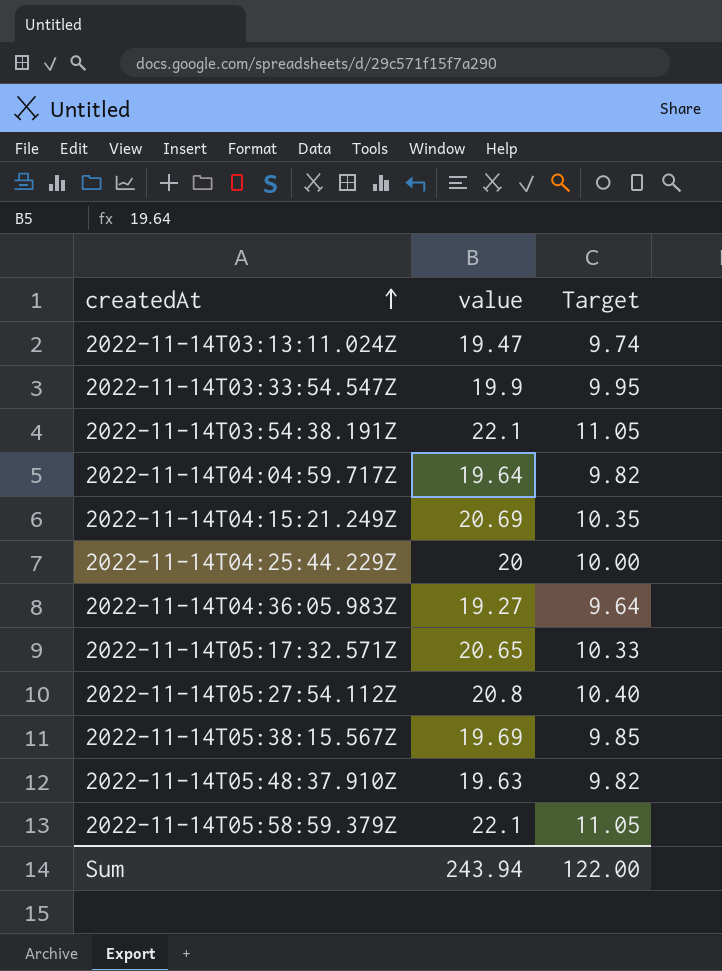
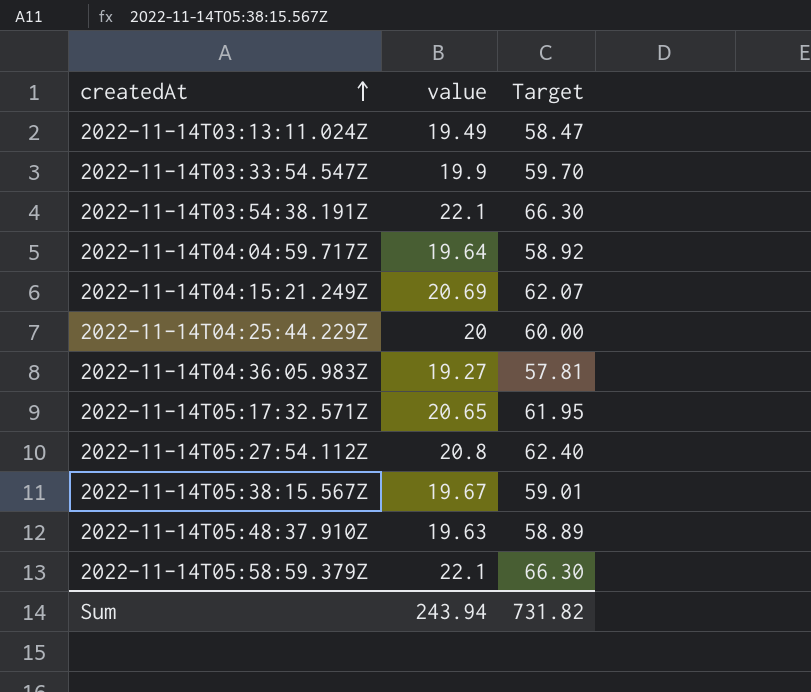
column Target | formula: [value] * 0.5 -> [value] * 3
2022-11-14T03:13:11.024Z | value: 19.47 -> 19.49
2022-11-14T05:38:15.567Z | value: 19.69 -> 19.67
Sum | Target: 122.00 -> 731.82

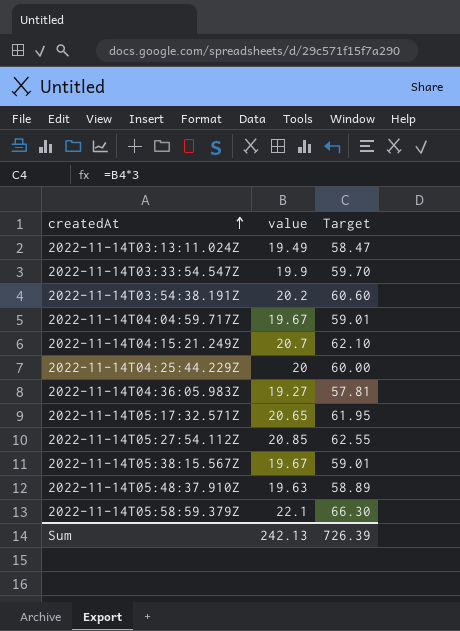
2022-11-14T03:54:38.191Z | value: 22.1 -> 20.2
2022-11-14T03:54:38.191Z | Target: 66.30 -> 60.60
2022-11-14T04:04:59.717Z | value: 19.64 -> 19.67
2022-11-14T04:04:59.717Z | Target: 58.92 -> 59.01
2022-11-14T04:15:21.249Z | value: 20.69 -> 20.7
2022-11-14T04:15:21.249Z | Target: 62.07 -> 62.10
2022-11-14T05:27:54.112Z | value: 20.8 -> 20.85
2022-11-14T05:27:54.112Z | Target: 62.40 -> 62.55
Sum | value: 243.94 -> 242.13
Sum | Target: 731.82 -> 726.39

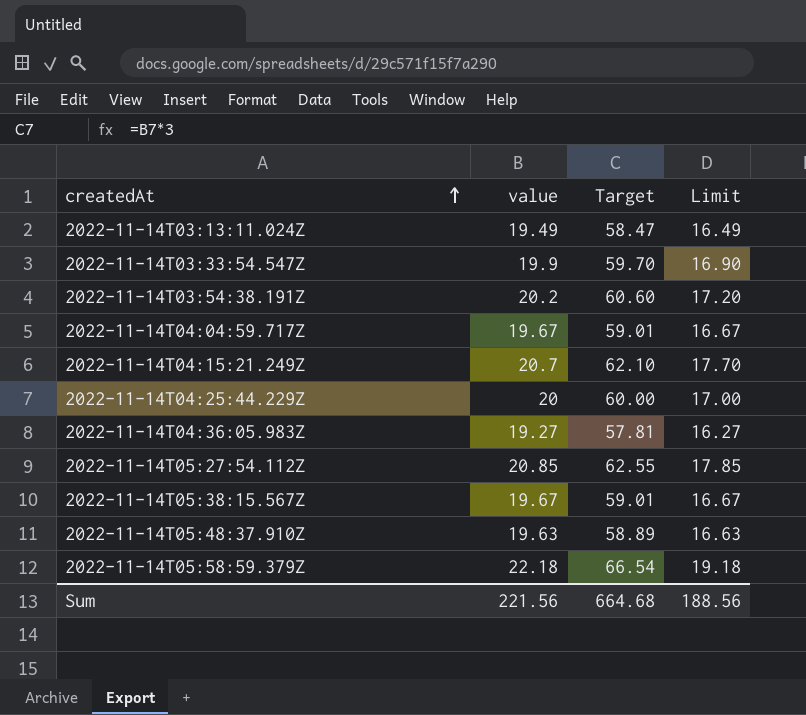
column Limit | formula: none -> [value] - 3
row 2022-11-14T05:17:32.571Z: 20.65 | 61.95 -> none
2022-11-14T05:58:59.379Z | value: 22.1 -> 22.18
2022-11-14T05:58:59.379Z | Target: 66.30 -> 66.54
Sum | value: 242.13 -> 221.56
Sum | Target: 726.39 -> 664.68

